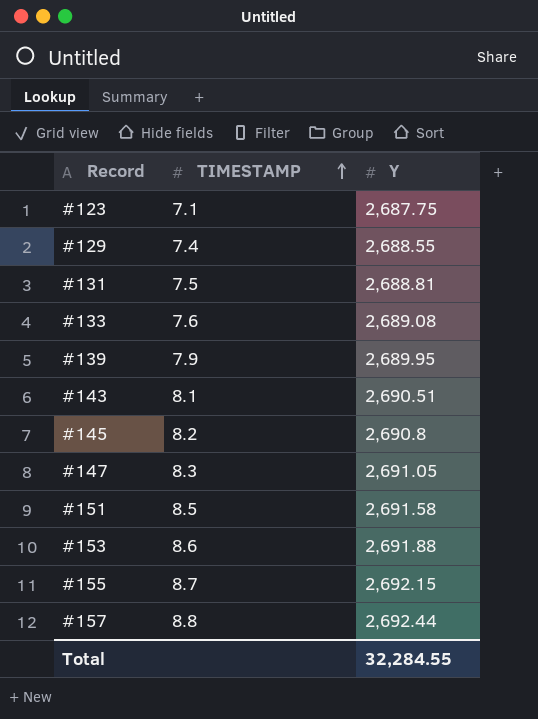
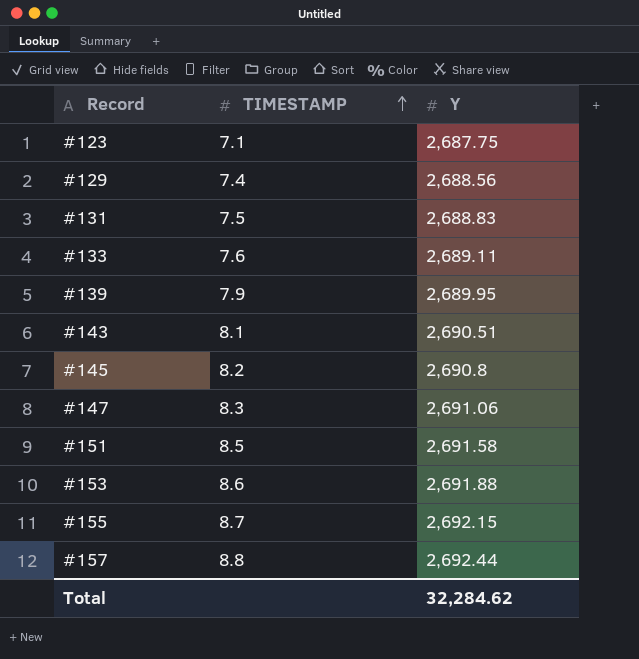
#129 | Y: 2,688.55 -> 2,688.56
#131 | Y: 2,688.81 -> 2,688.83
#133 | Y: 2,689.08 -> 2,689.11
#147 | Y: 2,691.05 -> 2,691.06
Total | Y: 32,284.55 -> 32,284.62

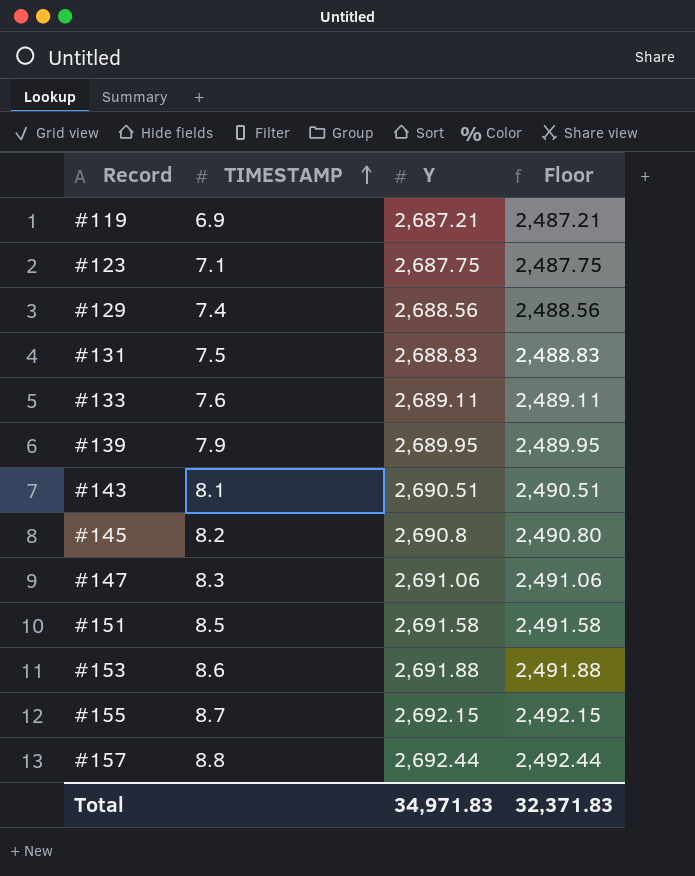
column Floor | formula: none -> [Y] - 200
row #119: none -> 6.9 | 2,687.21 | 2,487.21
Total | Y: 32,284.62 -> 34,971.83

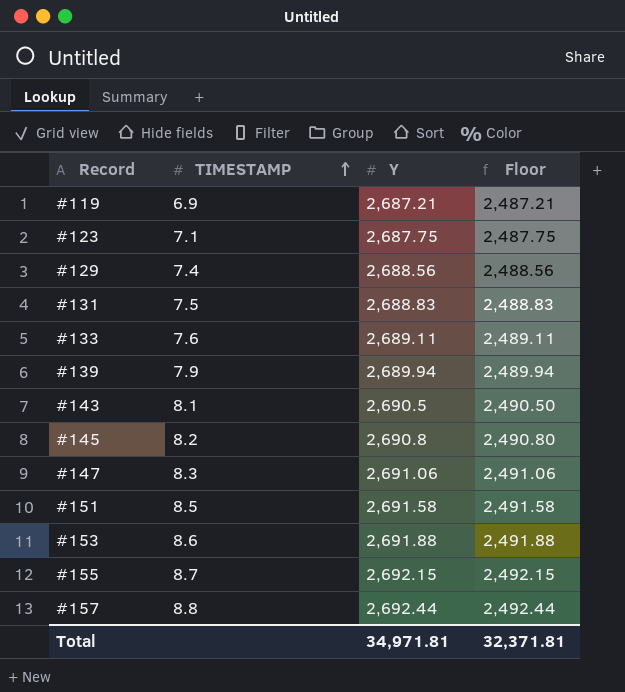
#139 | Y: 2,689.95 -> 2,689.94
#139 | Floor: 2,489.95 -> 2,489.94
#143 | Y: 2,690.51 -> 2,690.5
#143 | Floor: 2,490.51 -> 2,490.50
Total | Y: 34,971.83 -> 34,971.81
Total | Floor: 32,371.83 -> 32,371.81

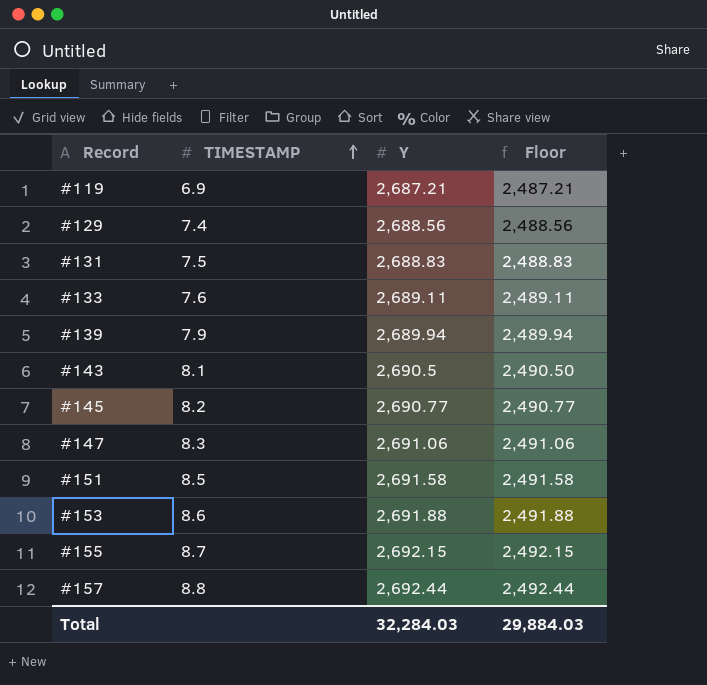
row #123: 7.1 | 2,687.75 | 2,487.75 -> none
#145 | Y: 2,690.8 -> 2,690.77
#145 | Floor: 2,490.80 -> 2,490.77
Total | Y: 34,971.81 -> 32,284.03
Total | Floor: 32,371.81 -> 29,884.03

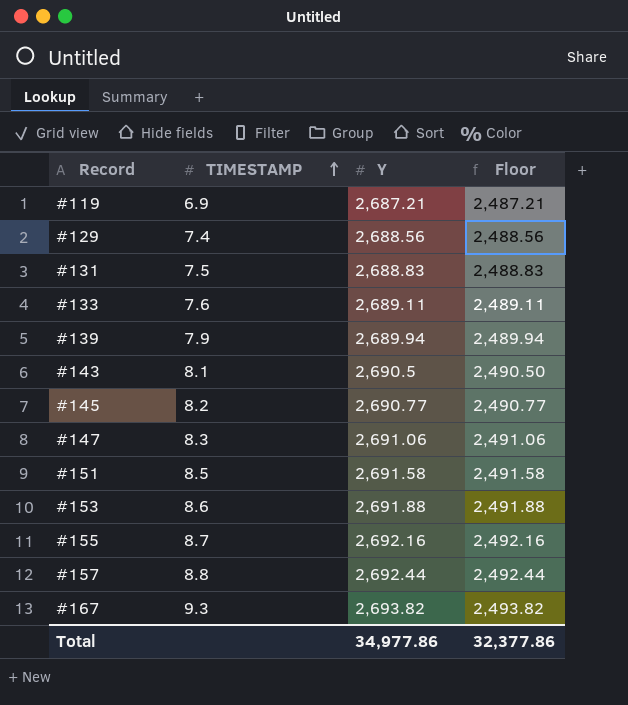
#155 | Y: 2,692.15 -> 2,692.16
#155 | Floor: 2,492.15 -> 2,492.16
row #167: none -> 9.3 | 2,693.82 | 2,493.82
Total | Y: 32,284.03 -> 34,977.86
Total | Floor: 29,884.03 -> 32,377.86

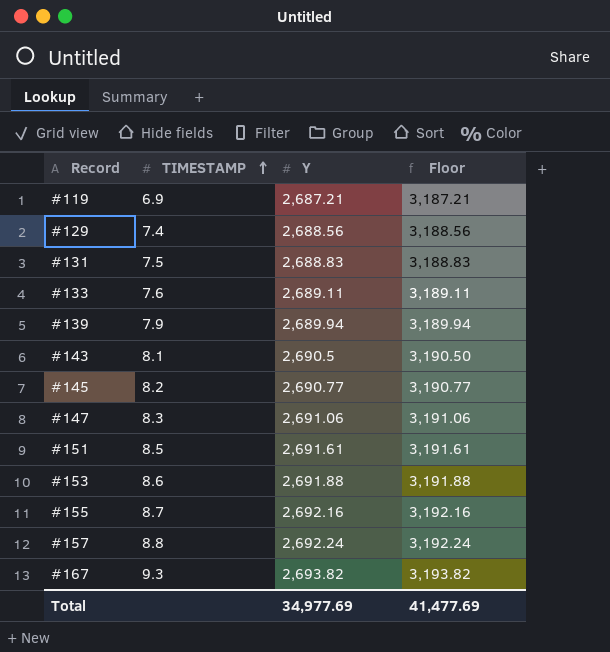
column Floor | formula: [Y] - 200 -> [Y] + 500
#151 | Y: 2,691.58 -> 2,691.61
#157 | Y: 2,692.44 -> 2,692.24
Total | Y: 34,977.86 -> 34,977.69
Total | Floor: 32,377.86 -> 41,477.69

